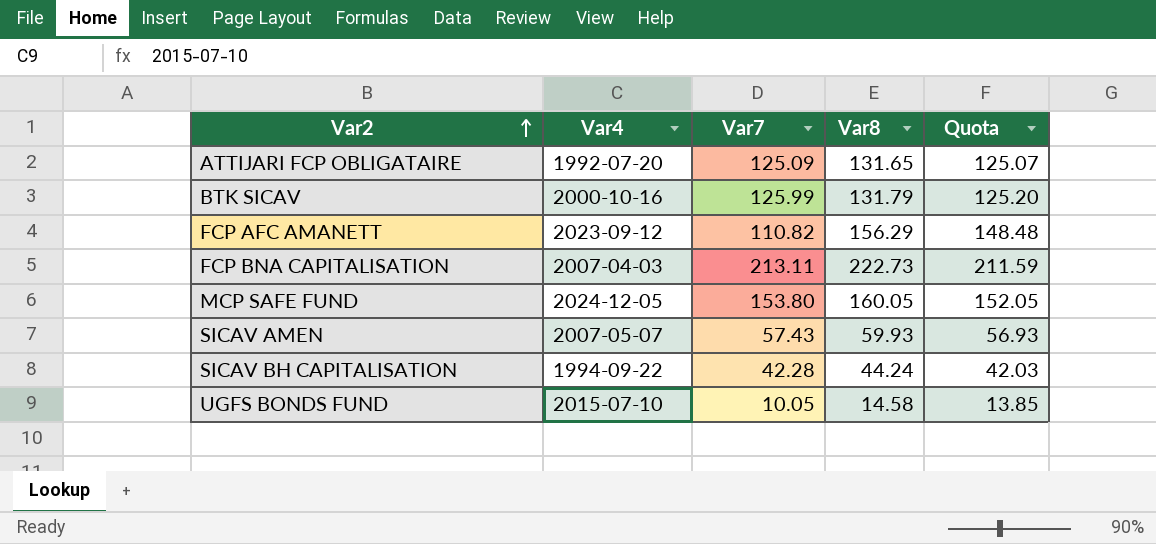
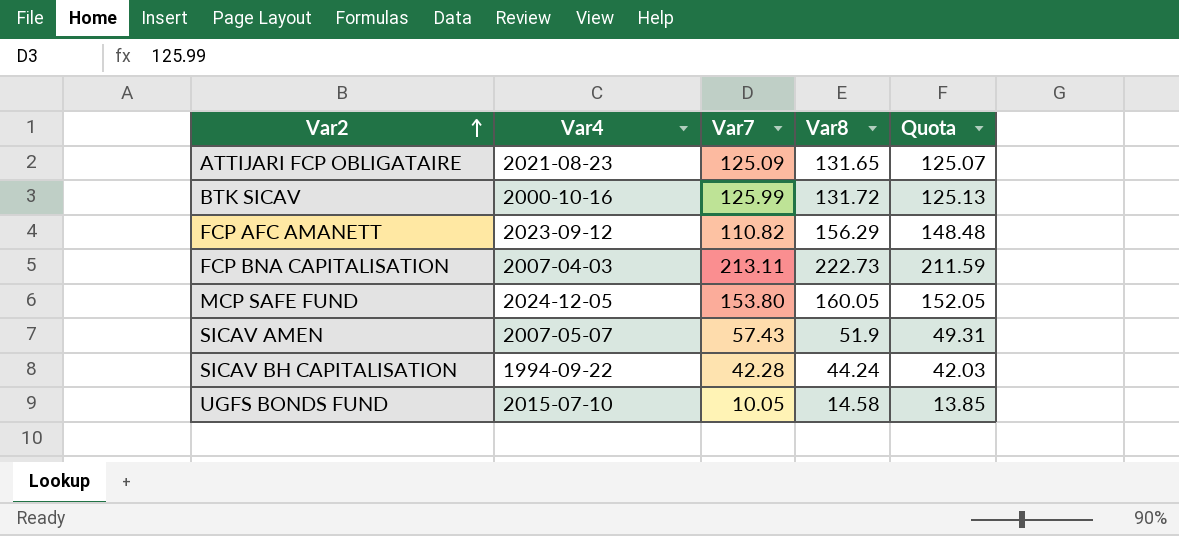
ATTIJARI FCP OBLIGATAIRE | Var4: 1992-07-20 -> 2021-08-23
BTK SICAV | Var8: 131.79 -> 131.72
BTK SICAV | Quota: 125.20 -> 125.13
SICAV AMEN | Var8: 59.93 -> 51.9
SICAV AMEN | Quota: 56.93 -> 49.31

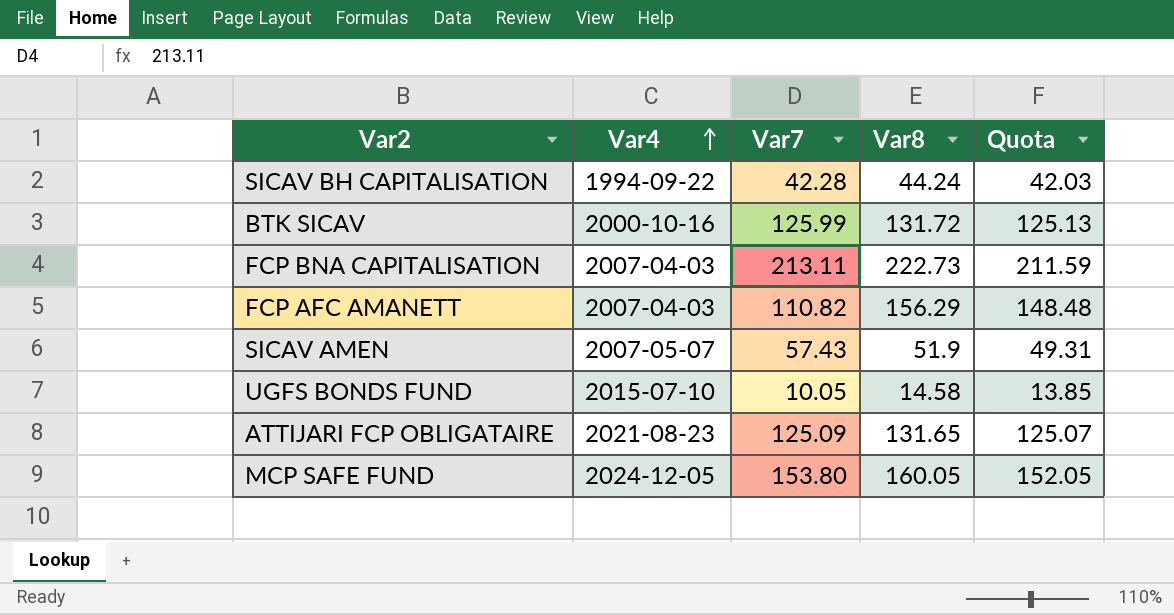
row order: Var2 ascending -> Var4 ascending
FCP AFC AMANETT | Var4: 2023-09-12 -> 2007-04-03

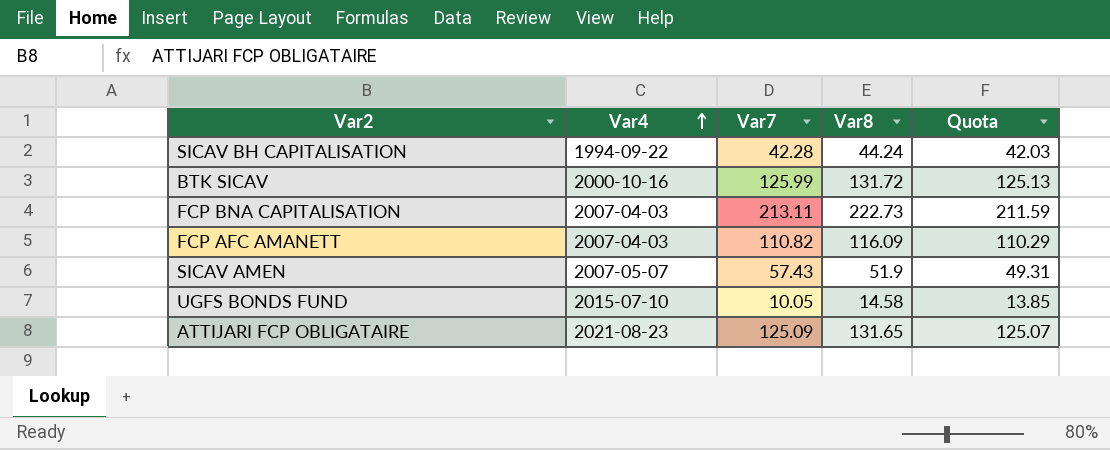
row MCP SAFE FUND: 2024-12-05 | 153.80 | 160.05 | 152.05 -> none
FCP AFC AMANETT | Var8: 156.29 -> 116.09
FCP AFC AMANETT | Quota: 148.48 -> 110.29

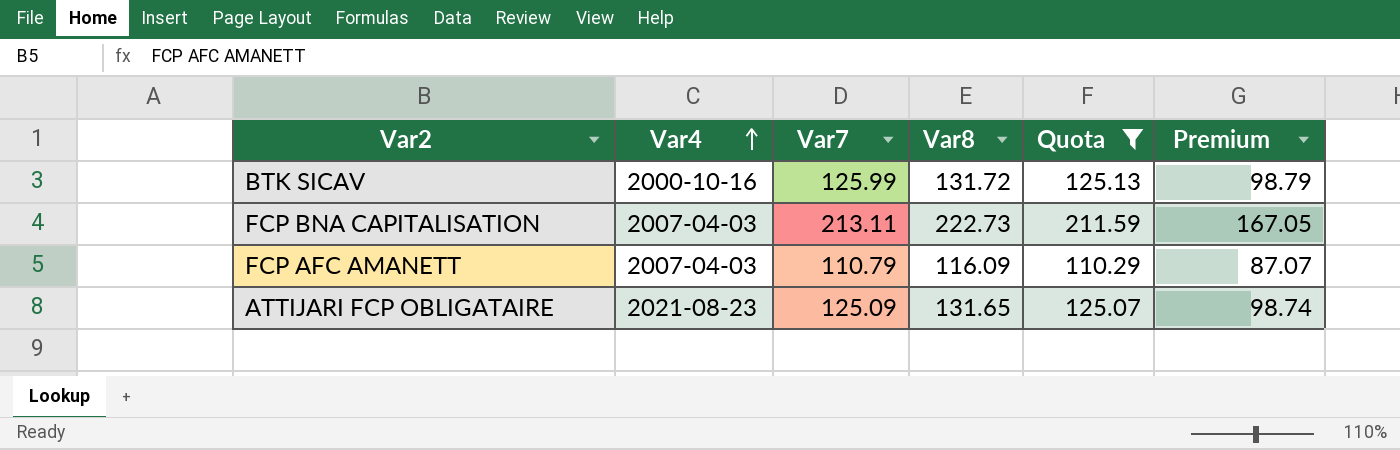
filter: none -> Quota >= 110.29
column Premium | formula: none -> [Var8] * 0.75
FCP AFC AMANETT | Var7: 110.82 -> 110.79

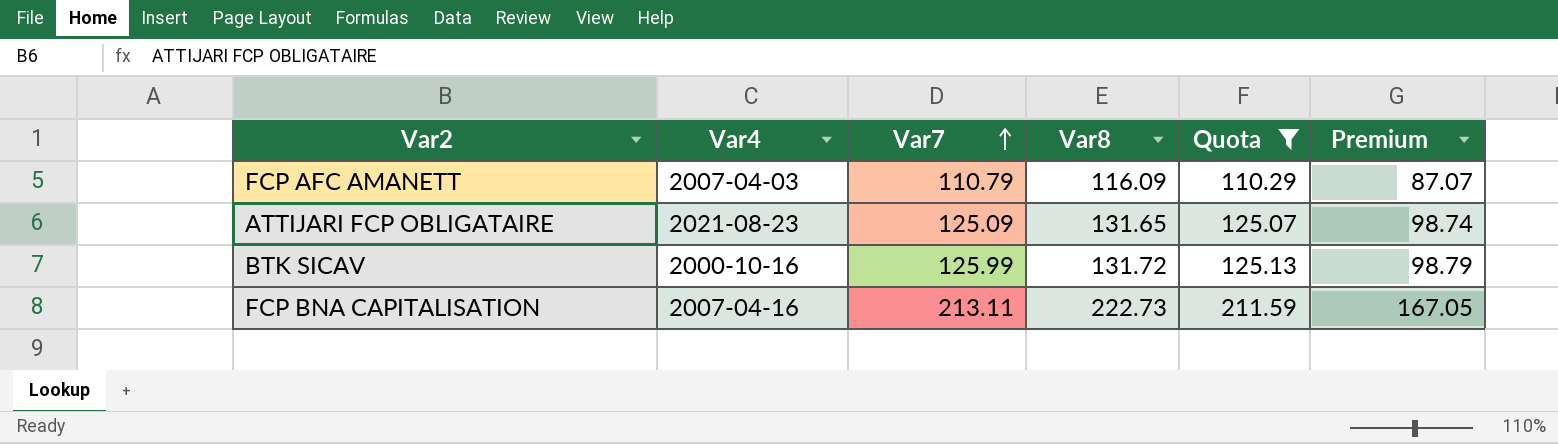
row order: Var4 ascending -> Var7 ascending
FCP BNA CAPITALISATION | Var4: 2007-04-03 -> 2007-04-16

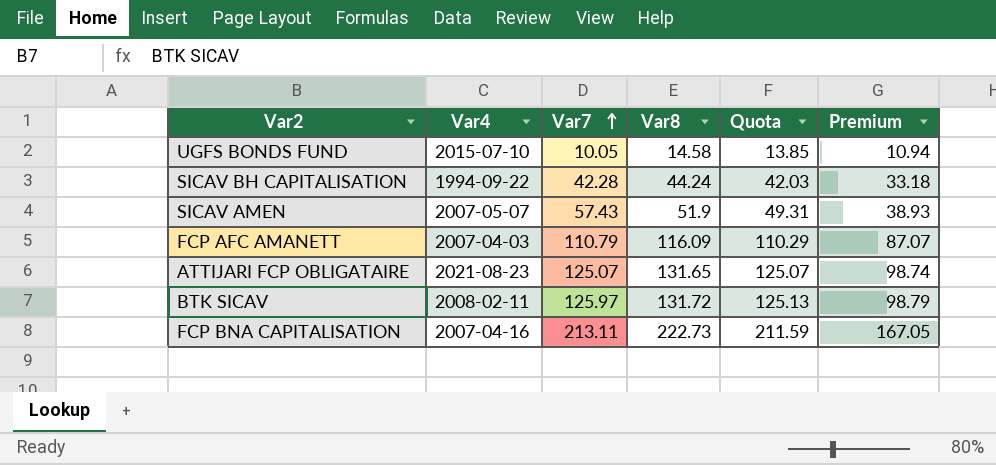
filter: Quota >= 110.29 -> none
ATTIJARI FCP OBLIGATAIRE | Var7: 125.09 -> 125.07
BTK SICAV | Var4: 2000-10-16 -> 2008-02-11
BTK SICAV | Var7: 125.99 -> 125.97

